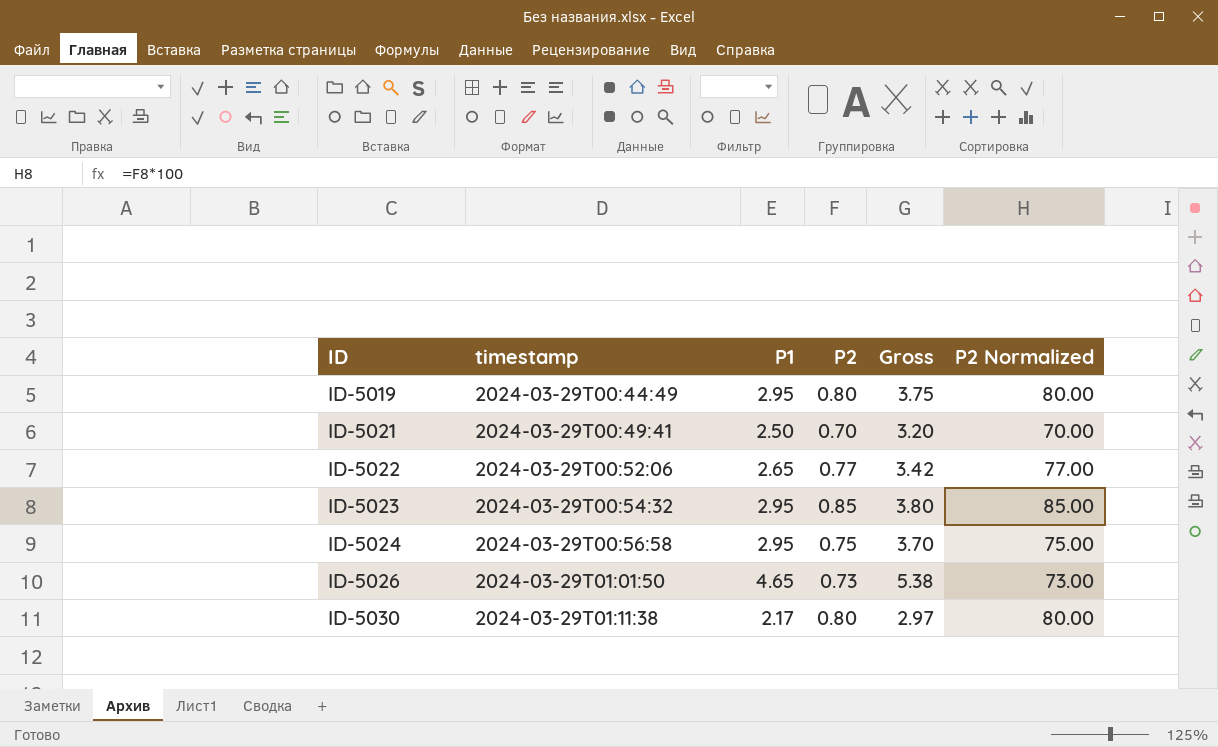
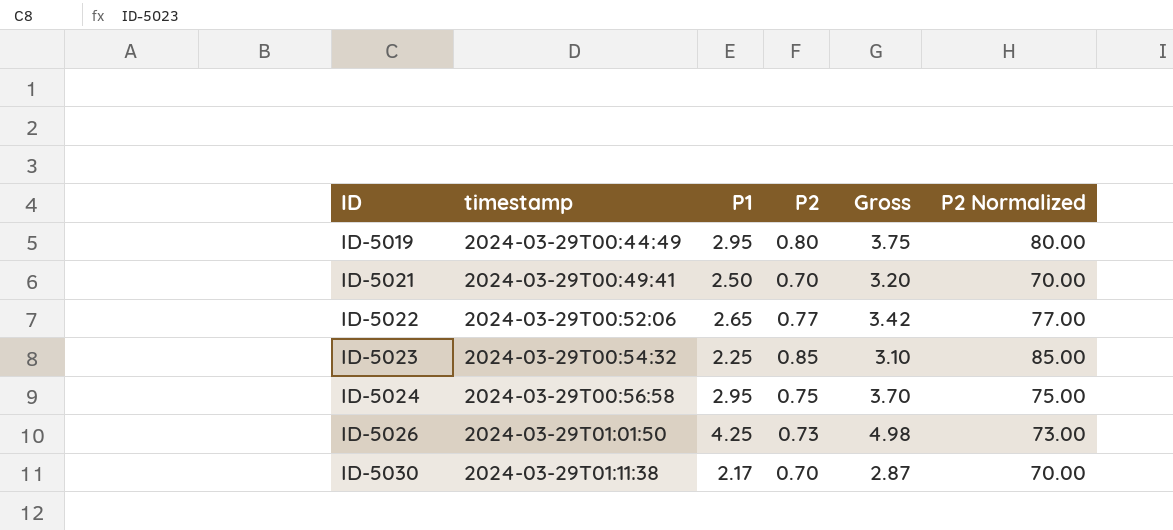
ID-5023 | P1: 2.95 -> 2.25
ID-5023 | Gross: 3.80 -> 3.10
ID-5026 | P1: 4.65 -> 4.25
ID-5026 | Gross: 5.38 -> 4.98
ID-5030 | P2: 0.80 -> 0.70
ID-5030 | Gross: 2.97 -> 2.87
ID-5030 | P2 Normalized: 80.00 -> 70.00

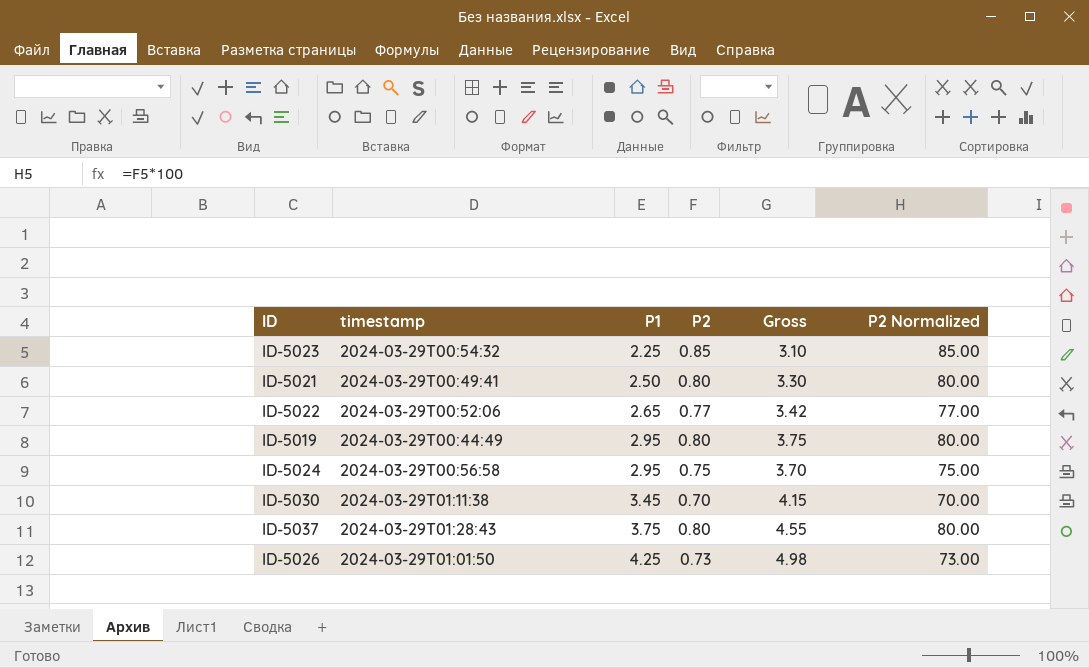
row order: ID ascending -> P1 ascending
ID-5021 | P2: 0.70 -> 0.80
ID-5021 | Gross: 3.20 -> 3.30
ID-5021 | P2 Normalized: 70.00 -> 80.00
ID-5030 | P1: 2.17 -> 3.45
ID-5030 | Gross: 2.87 -> 4.15
row ID-5037: none -> 2024-03-29T01:28:43 | 3.75 | 0.80 | 4.55 | 80.00

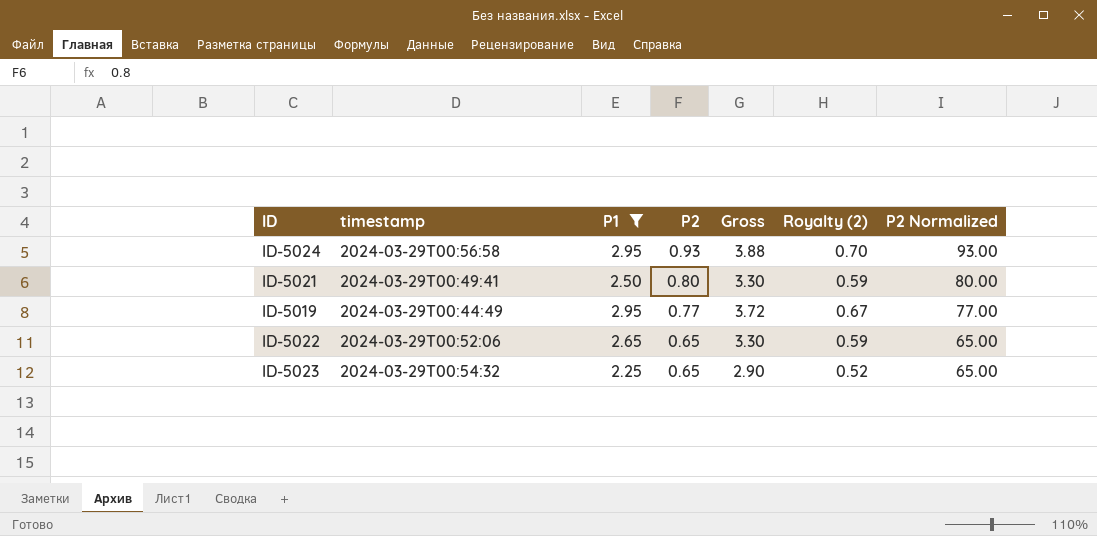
filter: none -> P1 <= 2.95
row order: P1 ascending -> P2 descending
column Royalty (2) | formula: none -> [Gross] * 0.18
ID-5024 | P2: 0.75 -> 0.93
ID-5024 | Gross: 3.70 -> 3.88
ID-5024 | P2 Normalized: 75.00 -> 93.00
ID-5019 | P2: 0.80 -> 0.77
ID-5019 | Gross: 3.75 -> 3.72
ID-5019 | P2 Normalized: 80.00 -> 77.00
ID-5022 | P2: 0.77 -> 0.65
ID-5022 | Gross: 3.42 -> 3.30
ID-5022 | P2 Normalized: 77.00 -> 65.00
ID-5023 | P2: 0.85 -> 0.65
ID-5023 | Gross: 3.10 -> 2.90
ID-5023 | P2 Normalized: 85.00 -> 65.00

